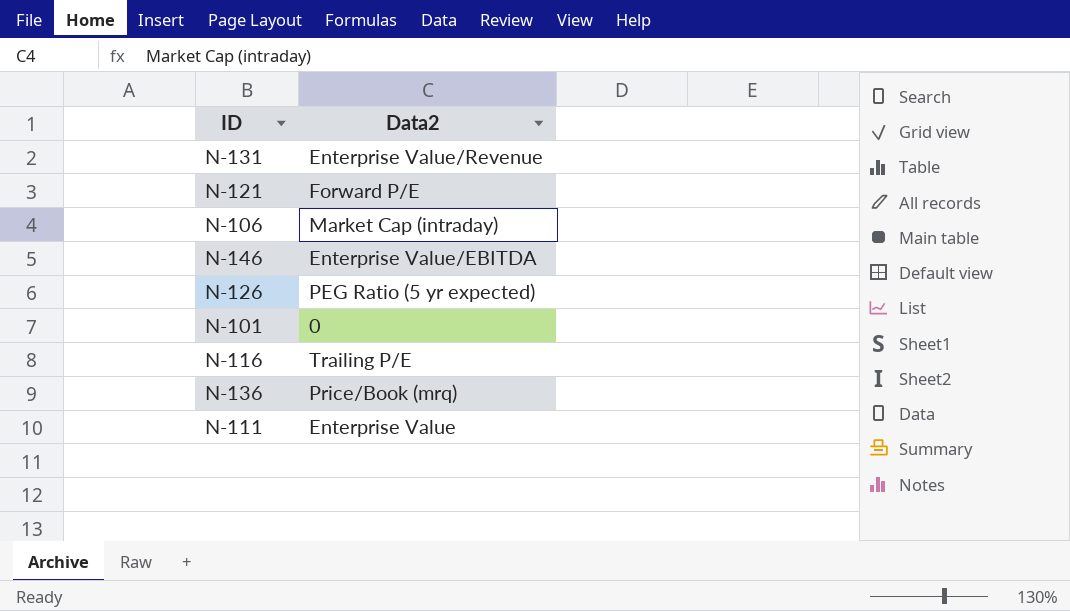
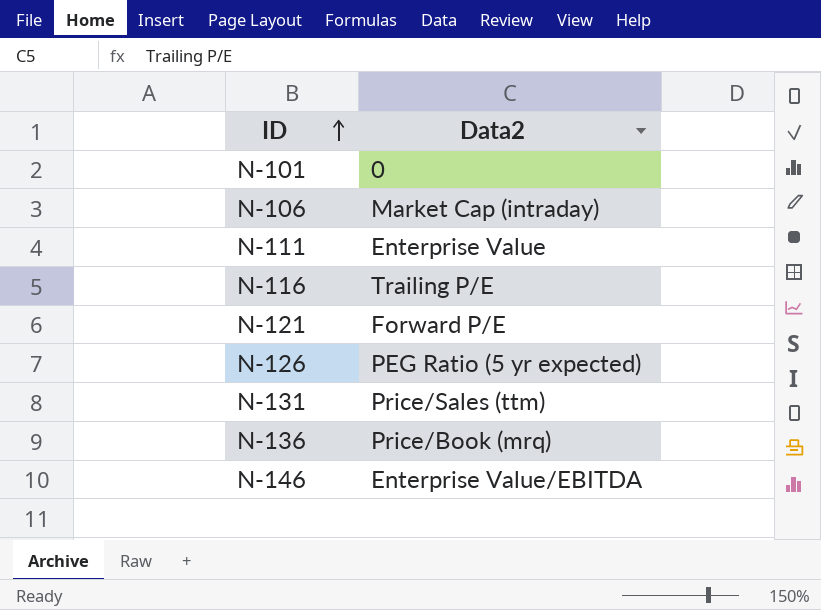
row order: none -> ID ascending
N-131 | Data2: Enterprise Value/Revenue -> Price/Sales (ttm)

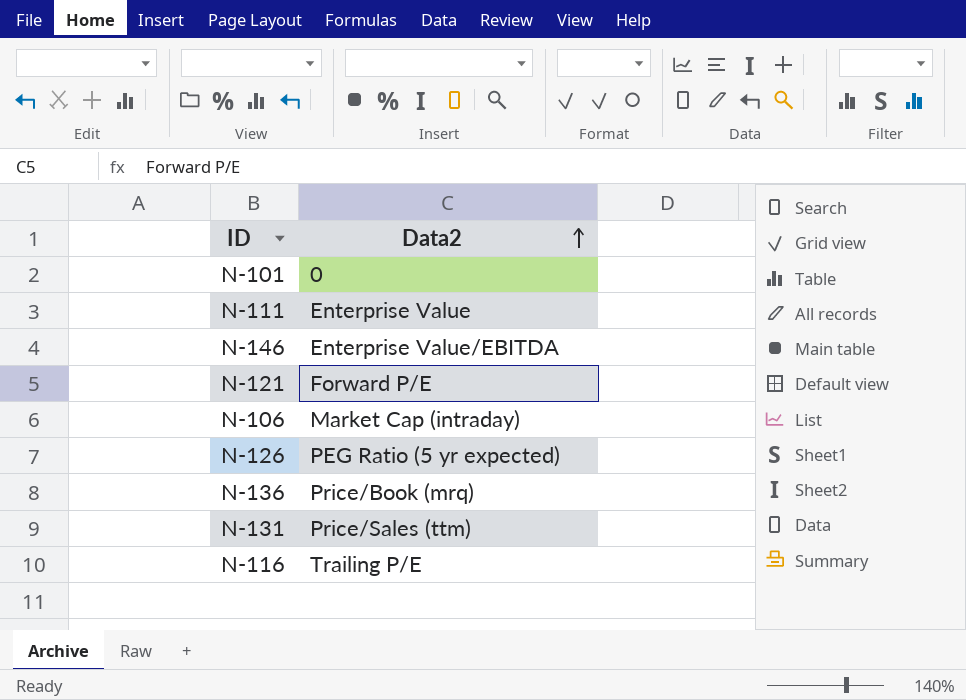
row order: ID ascending -> Data2 ascending

